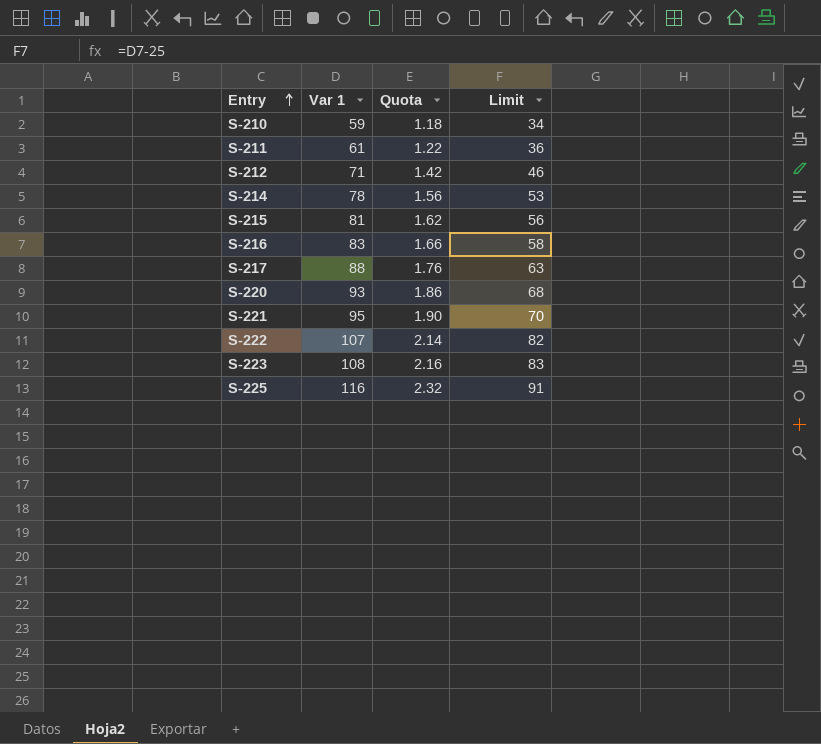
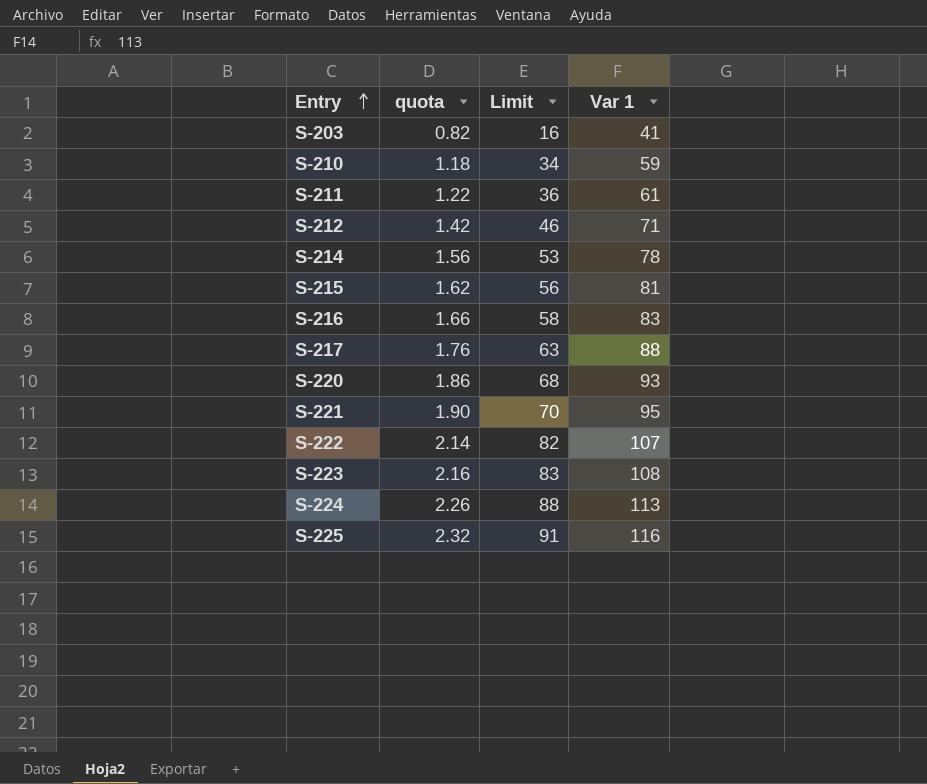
column name: Quota -> quota
column Var 1 | position: 2 -> 4
row S-203: none -> 0.82 | 16 | 41
row S-224: none -> 2.26 | 88 | 113

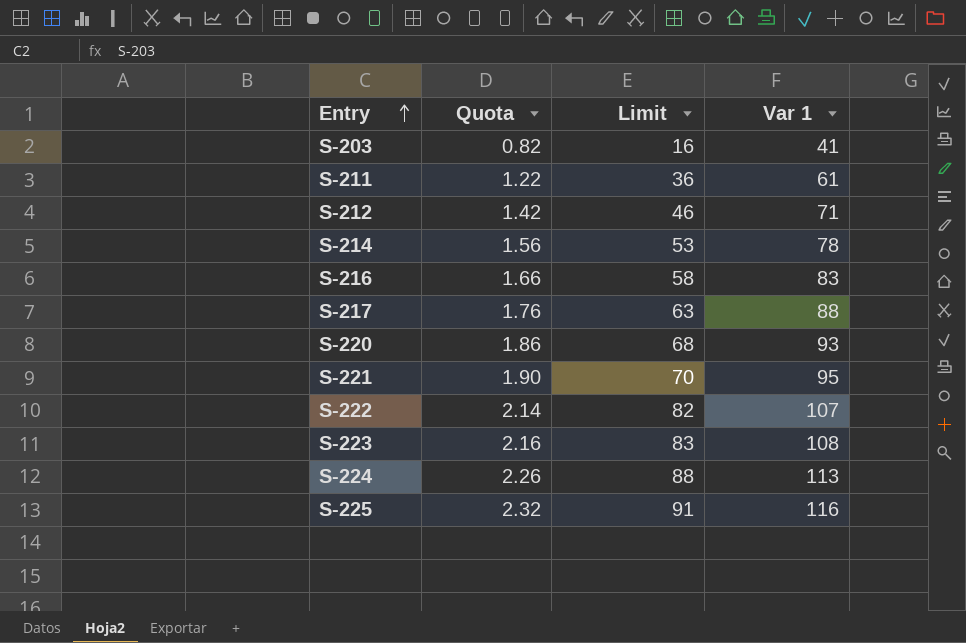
column name: quota -> Quota
row S-210: 1.18 | 34 | 59 -> none
row S-215: 1.62 | 56 | 81 -> none

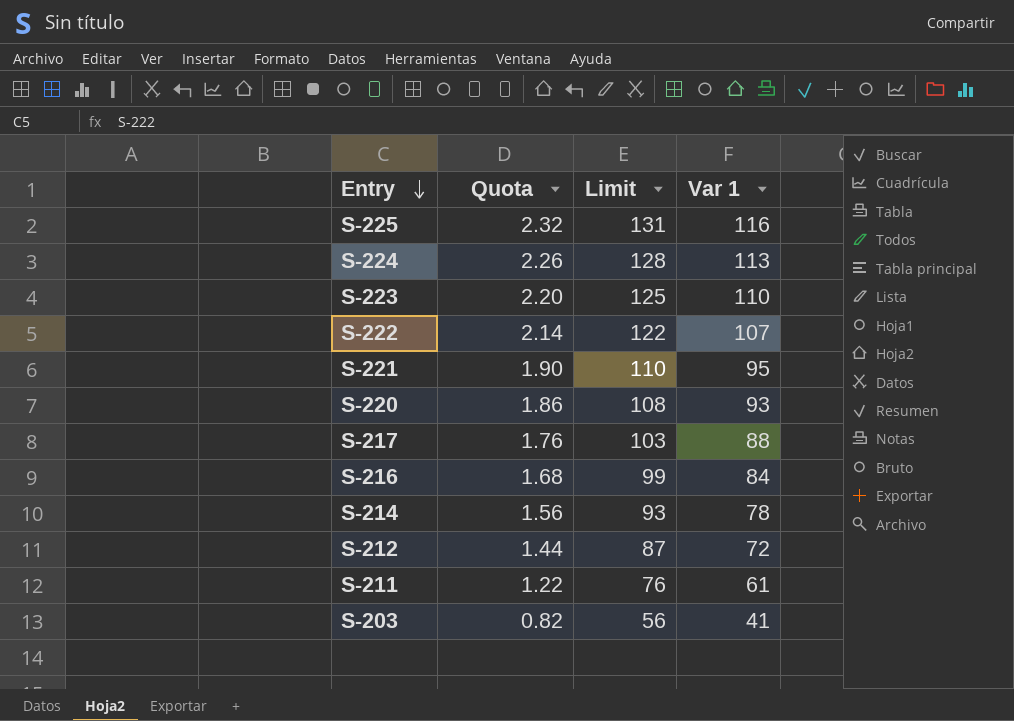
row order: Entry ascending -> Entry descending
column Limit | formula: [Var 1] - 25 -> [Var 1] + 15
S-223 | Quota: 2.16 -> 2.20
S-223 | Var 1: 108 -> 110
S-216 | Quota: 1.66 -> 1.68
S-216 | Var 1: 83 -> 84
S-212 | Quota: 1.42 -> 1.44
S-212 | Var 1: 71 -> 72

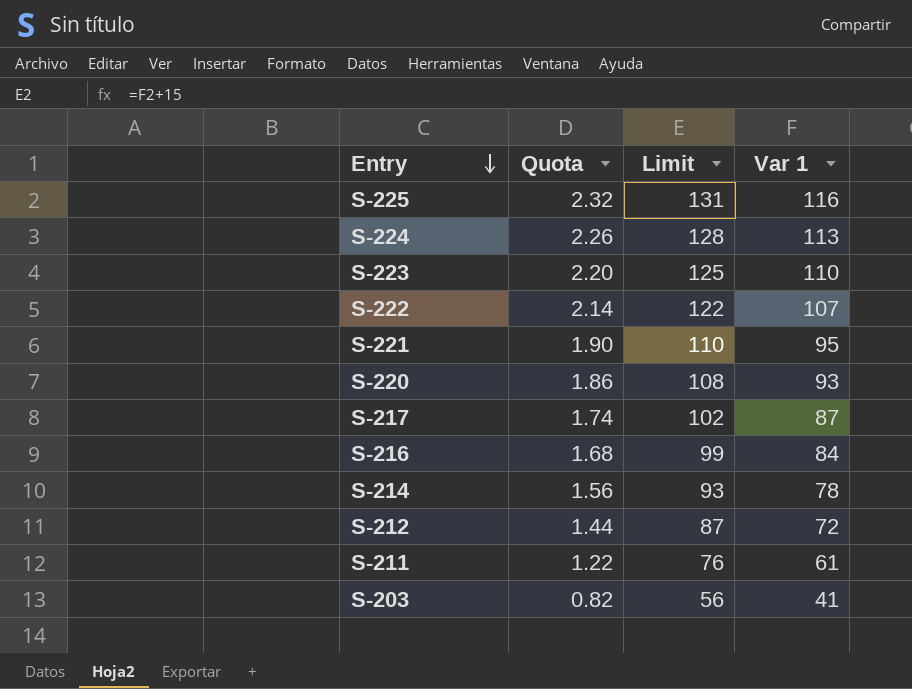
S-217 | Quota: 1.76 -> 1.74
S-217 | Limit: 103 -> 102
S-217 | Var 1: 88 -> 87

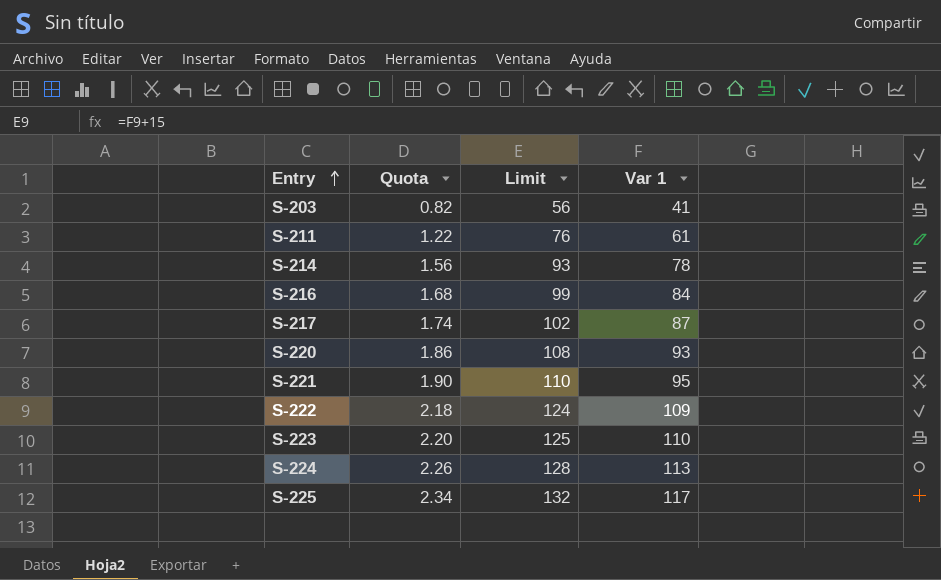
row order: Entry descending -> Entry ascending
row S-212: 1.44 | 87 | 72 -> none
S-222 | Quota: 2.14 -> 2.18
S-222 | Limit: 122 -> 124
S-222 | Var 1: 107 -> 109
S-225 | Quota: 2.32 -> 2.34
S-225 | Limit: 131 -> 132
S-225 | Var 1: 116 -> 117

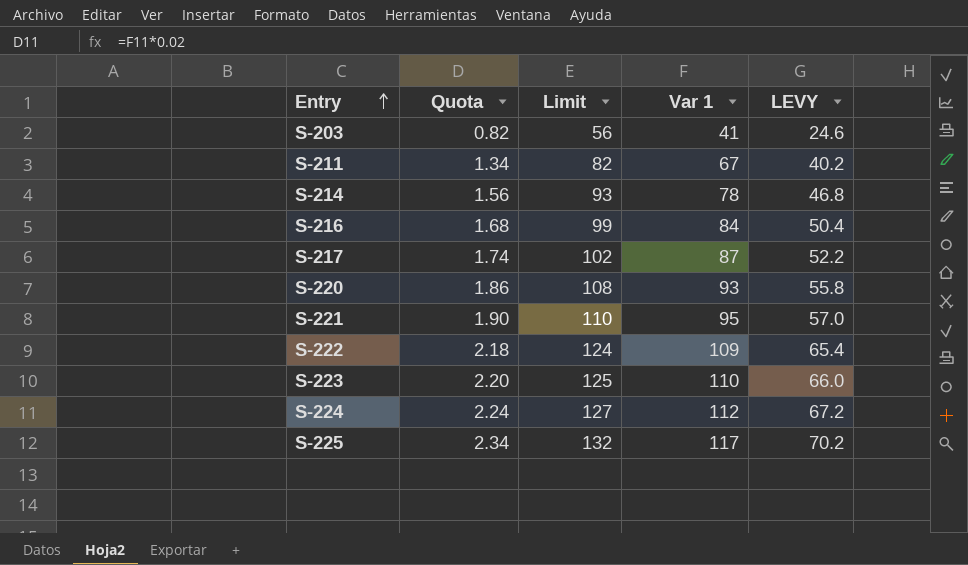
column LEVY | formula: none -> [Var 1] * 0.6
S-211 | Quota: 1.22 -> 1.34
S-211 | Limit: 76 -> 82
S-211 | Var 1: 61 -> 67
S-224 | Quota: 2.26 -> 2.24
S-224 | Limit: 128 -> 127
S-224 | Var 1: 113 -> 112

